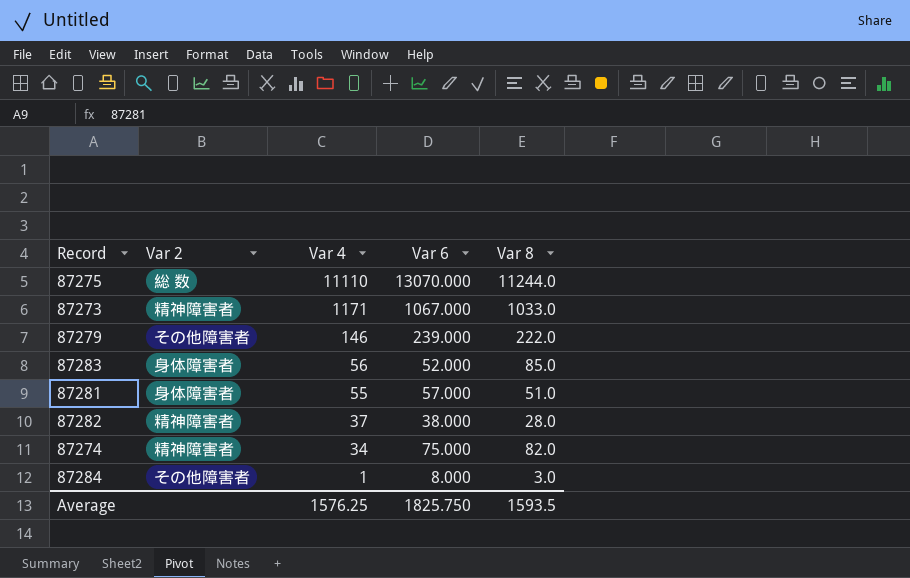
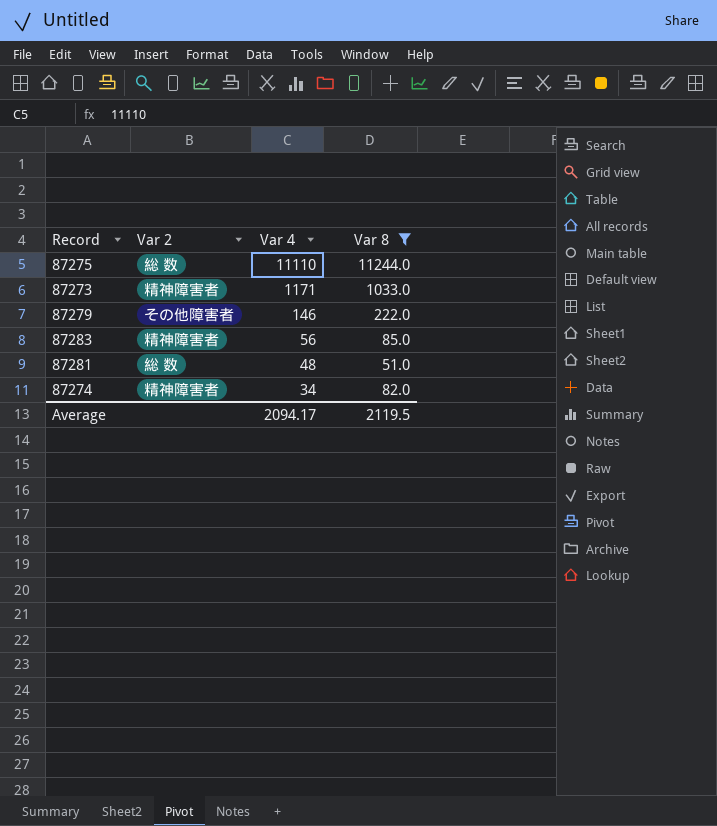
filter: none -> Var 8 >= 51.0
column Var 6 | position: 4 -> none
87283 | Var 2: 身体障害者 -> 精神障害者
87281 | Var 2: 身体障害者 -> 総 数
87281 | Var 4: 55 -> 48
Average | Var 4: 1576.25 -> 2094.17
Average | Var 8: 1593.5 -> 2119.5

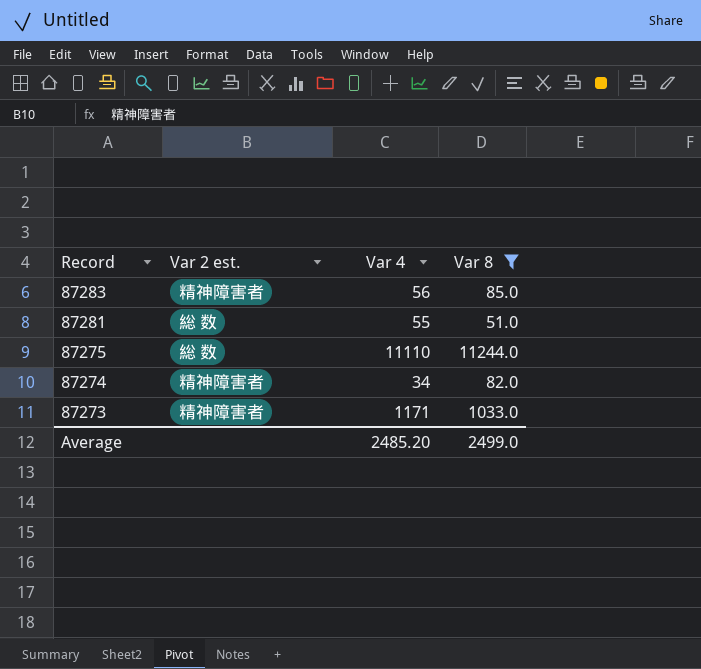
row order: Var 4 descending -> Record descending
column name: Var 2 -> Var 2 est.
row 87279: その他障害者 | 146 | 222.0 -> none
87281 | Var 4: 48 -> 55
Average | Var 4: 2094.17 -> 2485.20
Average | Var 8: 2119.5 -> 2499.0

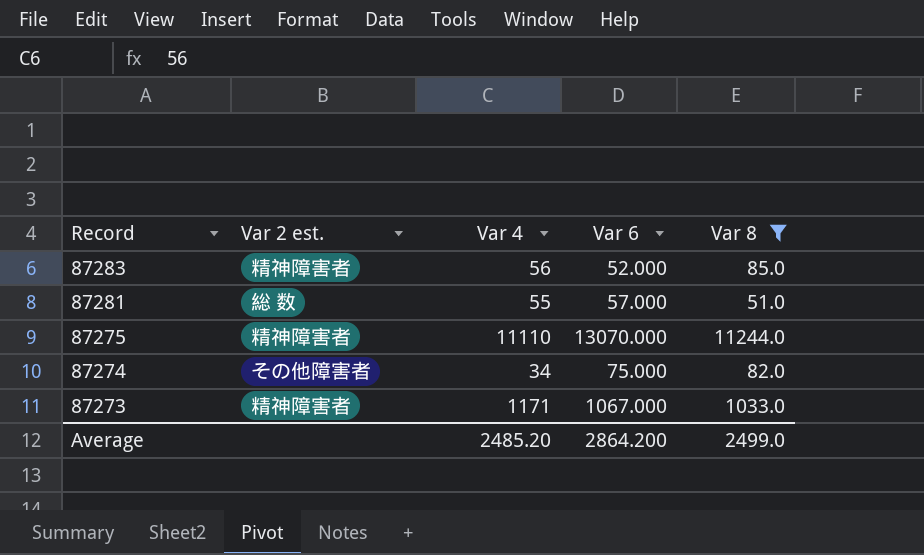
column Var 6 | position: none -> 4
87275 | Var 2 est.: 総 数 -> 精神障害者
87274 | Var 2 est.: 精神障害者 -> その他障害者

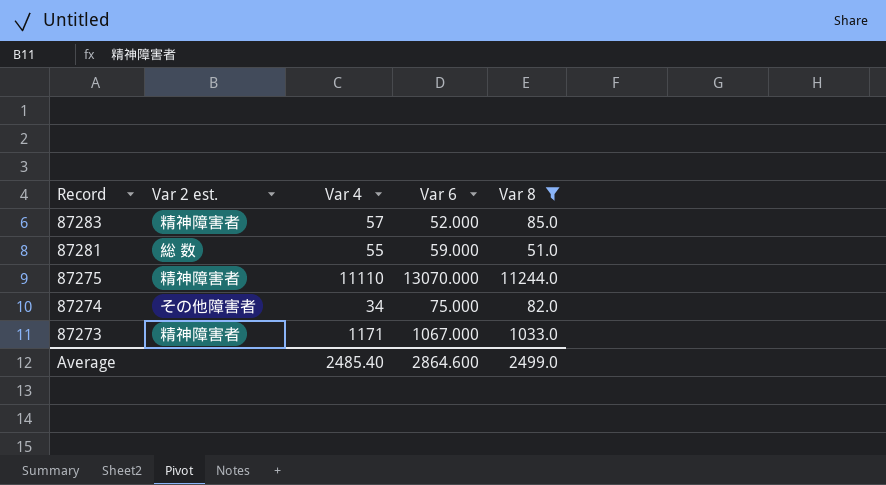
87283 | Var 4: 56 -> 57
87281 | Var 6: 57.000 -> 59.000
Average | Var 4: 2485.20 -> 2485.40
Average | Var 6: 2864.200 -> 2864.600

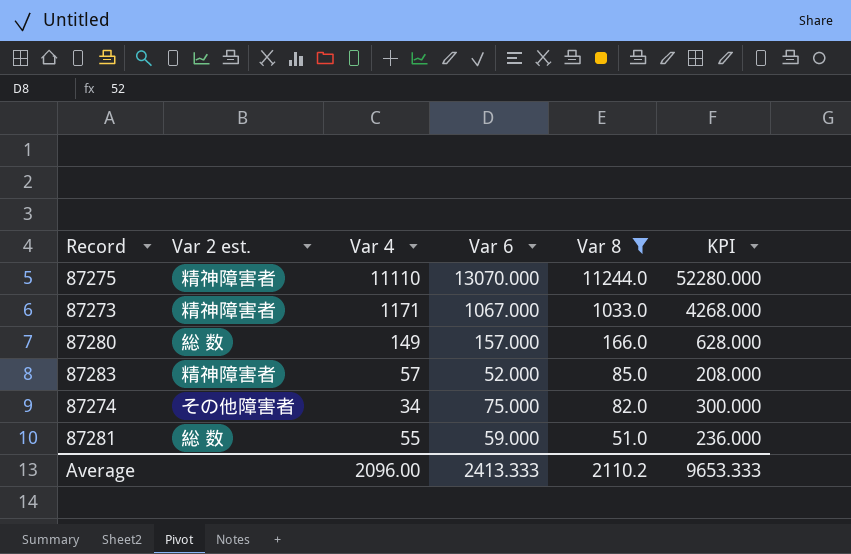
row order: Record descending -> Var 8 descending
column KPI | formula: none -> [Var 6] * 4
row 87280: none -> 総 数 | 149 | 157.000 | 166.0 | 628.000
Average | Var 4: 2485.40 -> 2096.00
Average | Var 6: 2864.600 -> 2413.333
Average | Var 8: 2499.0 -> 2110.2

